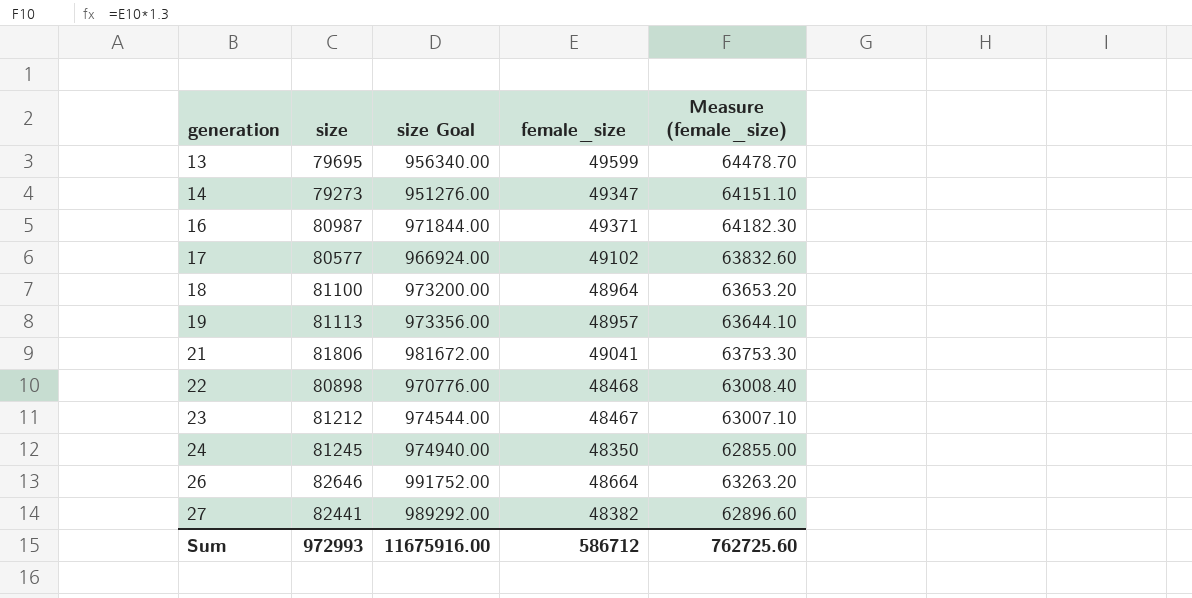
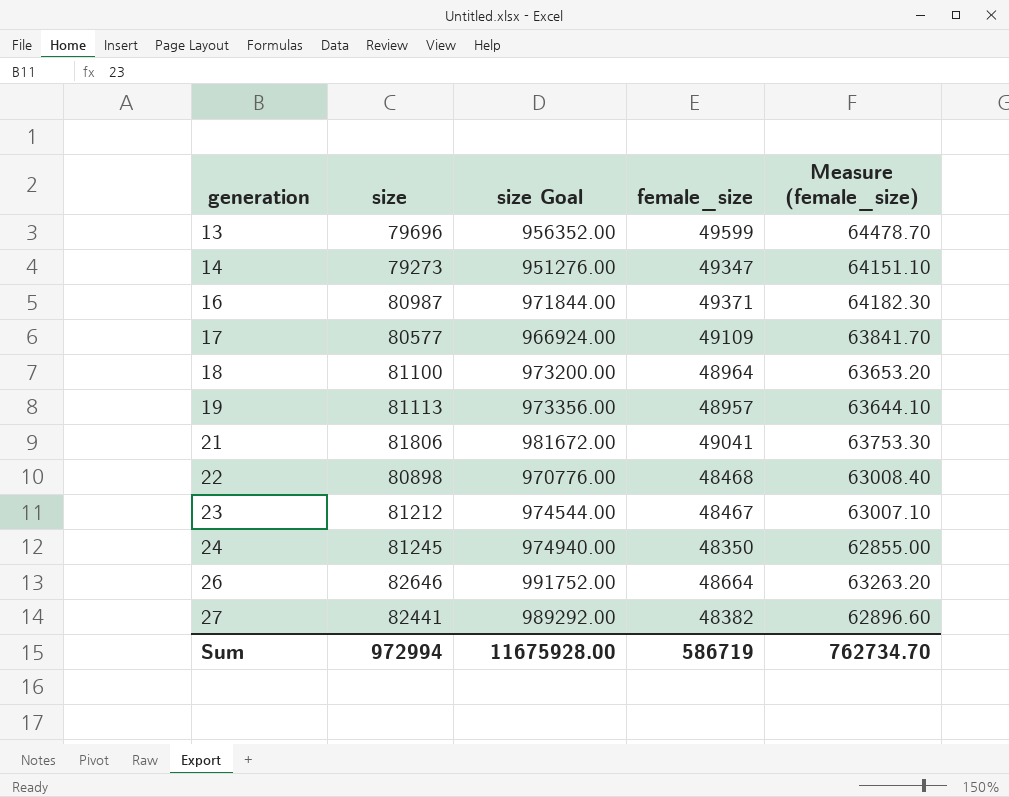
13 | size: 79695 -> 79696
13 | size Goal: 956340.00 -> 956352.00
17 | female_size: 49102 -> 49109
17 | Measure (female_size): 63832.60 -> 63841.70
Sum | size: 972993 -> 972994
Sum | size Goal: 11675916.00 -> 11675928.00
Sum | female_size: 586712 -> 586719
Sum | Measure (female_size): 762725.60 -> 762734.70

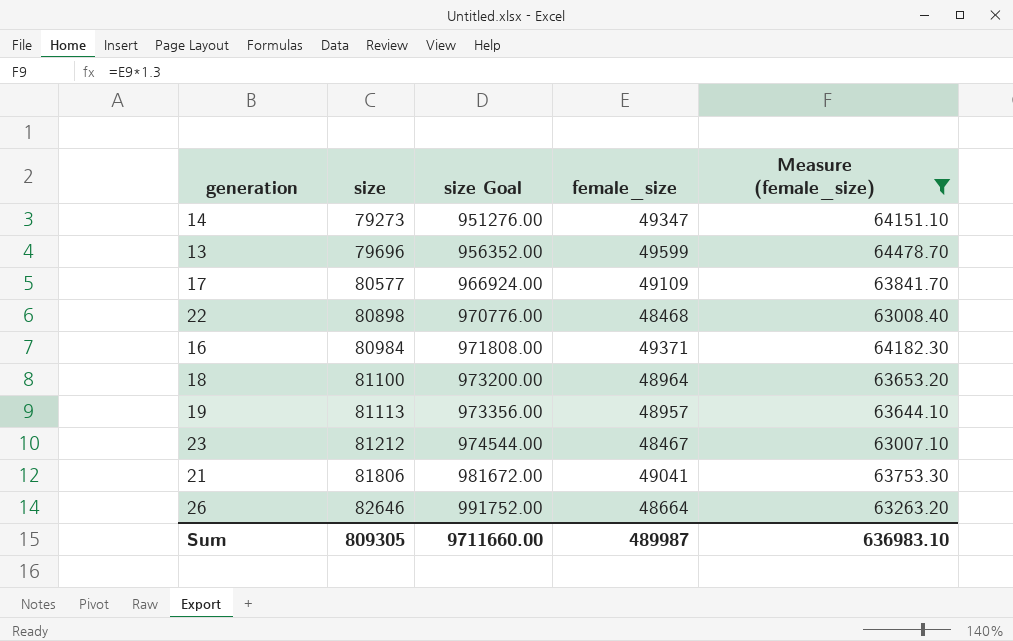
filter: none -> Measure (female_size) >= 63007.10
row order: generation ascending -> size ascending
16 | size: 80987 -> 80984
16 | size Goal: 971844.00 -> 971808.00
Sum | size: 972994 -> 809305
Sum | size Goal: 11675928.00 -> 9711660.00
Sum | female_size: 586719 -> 489987
Sum | Measure (female_size): 762734.70 -> 636983.10

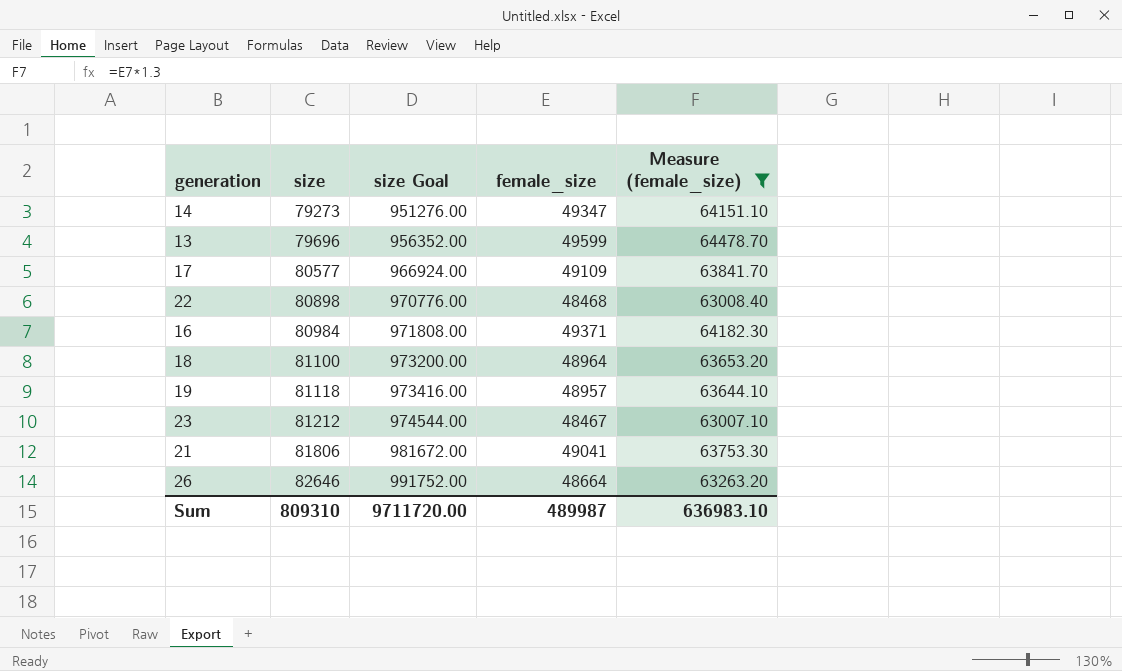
19 | size: 81113 -> 81118
19 | size Goal: 973356.00 -> 973416.00
Sum | size: 809305 -> 809310
Sum | size Goal: 9711660.00 -> 9711720.00

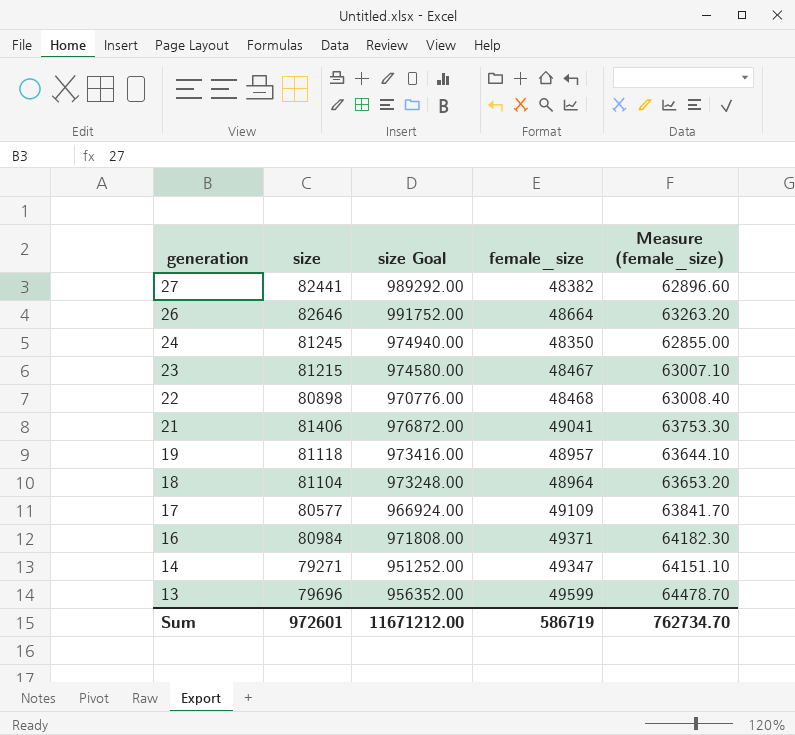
filter: Measure (female_size) >= 63007.10 -> none
row order: size ascending -> generation descending
23 | size: 81212 -> 81215
23 | size Goal: 974544.00 -> 974580.00
21 | size: 81806 -> 81406
21 | size Goal: 981672.00 -> 976872.00
18 | size: 81100 -> 81104
18 | size Goal: 973200.00 -> 973248.00
14 | size: 79273 -> 79271
14 | size Goal: 951276.00 -> 951252.00
Sum | size: 809310 -> 972601
Sum | size Goal: 9711720.00 -> 11671212.00
Sum | female_size: 489987 -> 586719
Sum | Measure (female_size): 636983.10 -> 762734.70

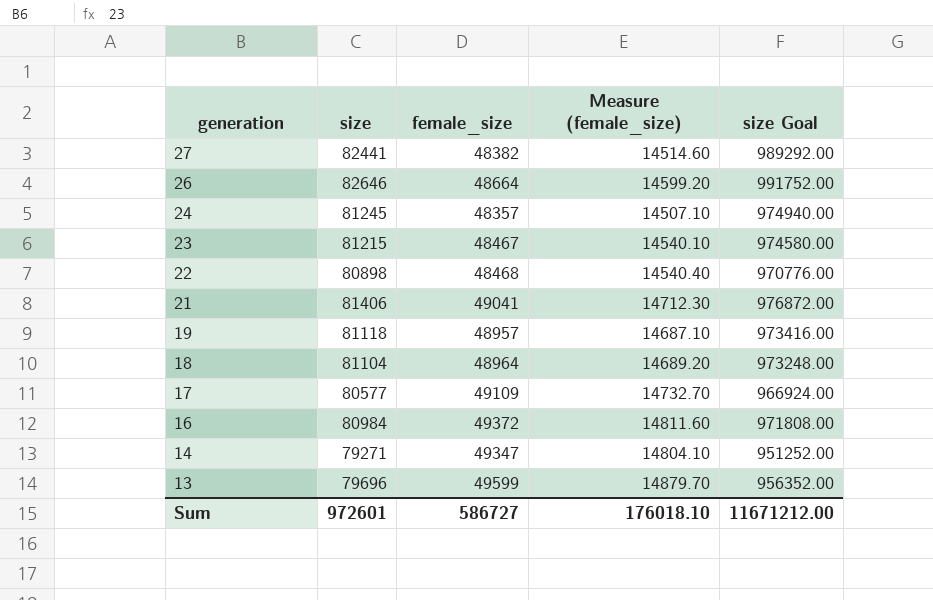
column Measure (female_size) | formula: [female_size] * 1.3 -> [female_size] * 0.3
column size Goal | position: 3 -> 5
24 | female_size: 48350 -> 48357
16 | female_size: 49371 -> 49372
Sum | female_size: 586719 -> 586727
Sum | Measure (female_size): 762734.70 -> 176018.10

